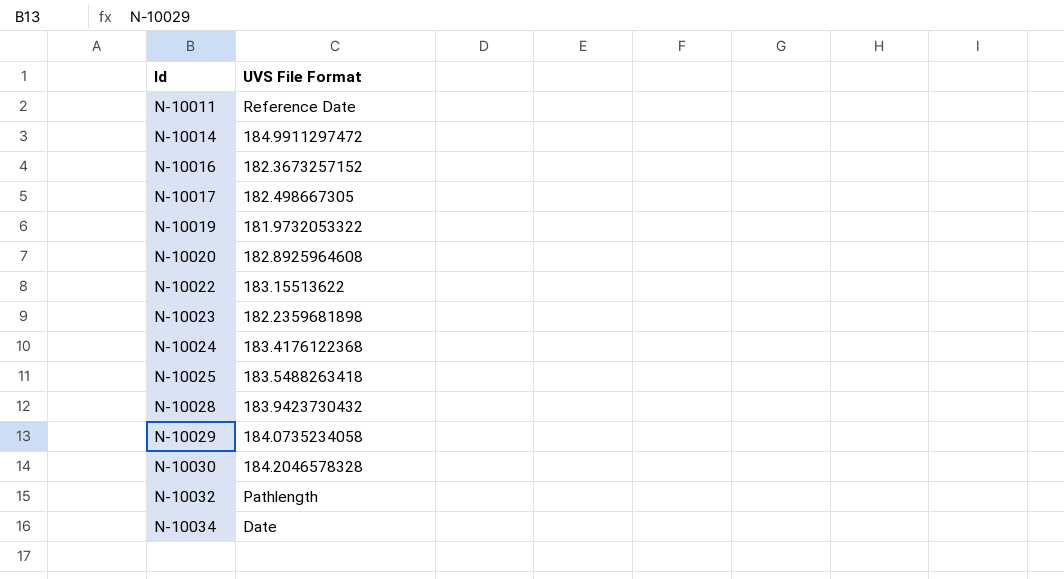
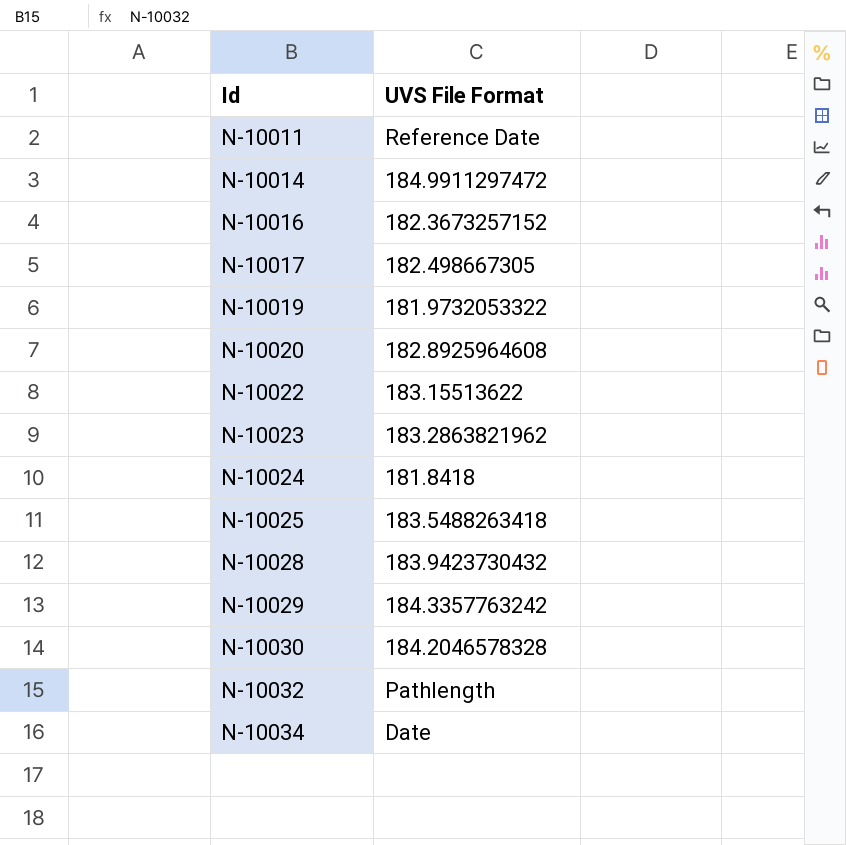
N-10023 | UVS File Format: 182.2359681898 -> 183.2863821962
N-10024 | UVS File Format: 183.4176122368 -> 181.8418
N-10029 | UVS File Format: 184.0735234058 -> 184.3357763242

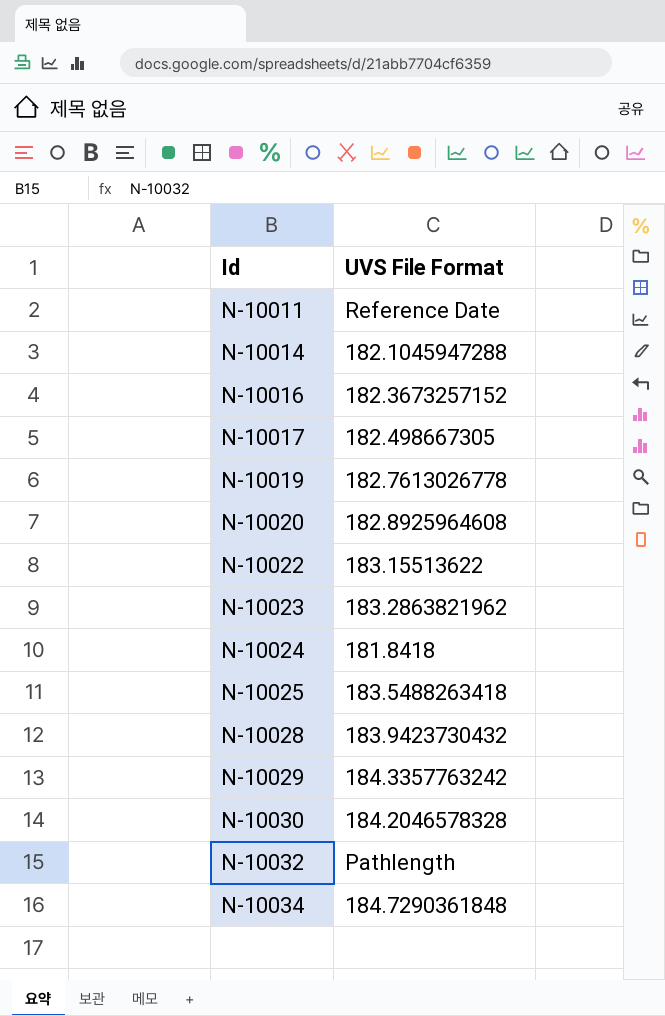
N-10014 | UVS File Format: 184.9911297472 -> 182.1045947288
N-10019 | UVS File Format: 181.9732053322 -> 182.7613026778
N-10034 | UVS File Format: Date -> 184.7290361848

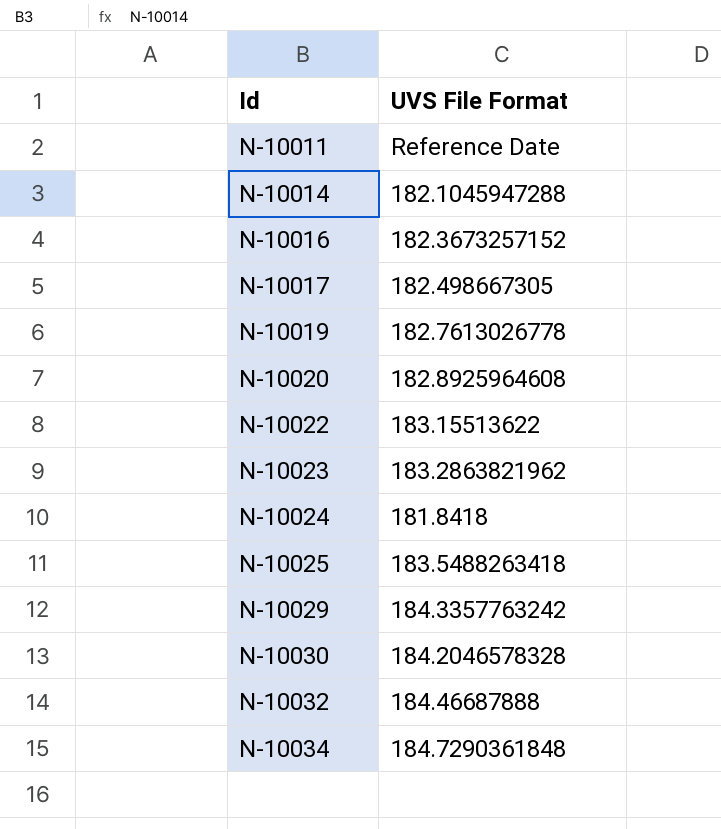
row N-10028: 183.9423730432 -> none
N-10032 | UVS File Format: Pathlength -> 184.46687888

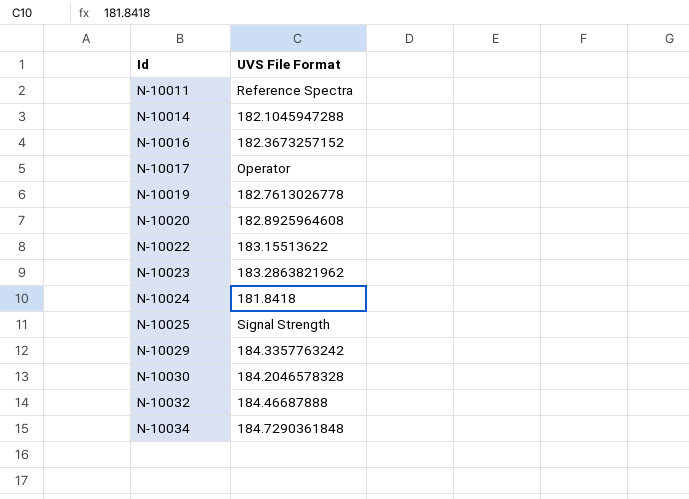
N-10011 | UVS File Format: Reference Date -> Reference Spectra
N-10017 | UVS File Format: 182.498667305 -> Operator
N-10025 | UVS File Format: 183.5488263418 -> Signal Strength

